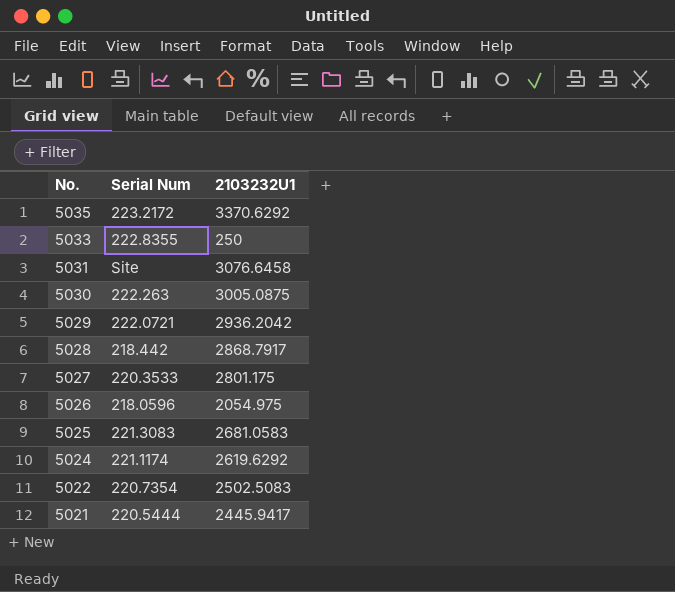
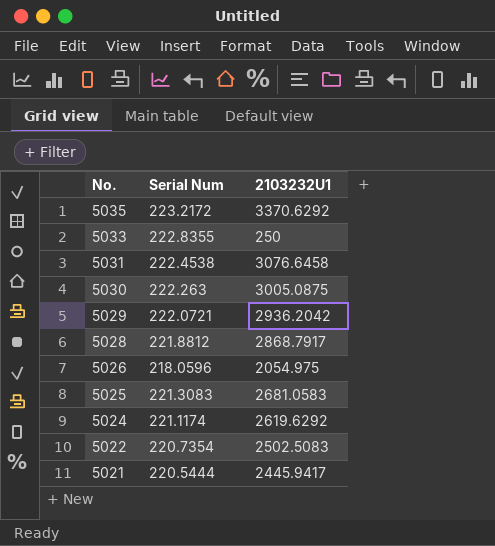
row 5027: 220.3533 | 2801.175 -> none
5031 | Serial Num: Site -> 222.4538
5028 | Serial Num: 218.442 -> 221.8812

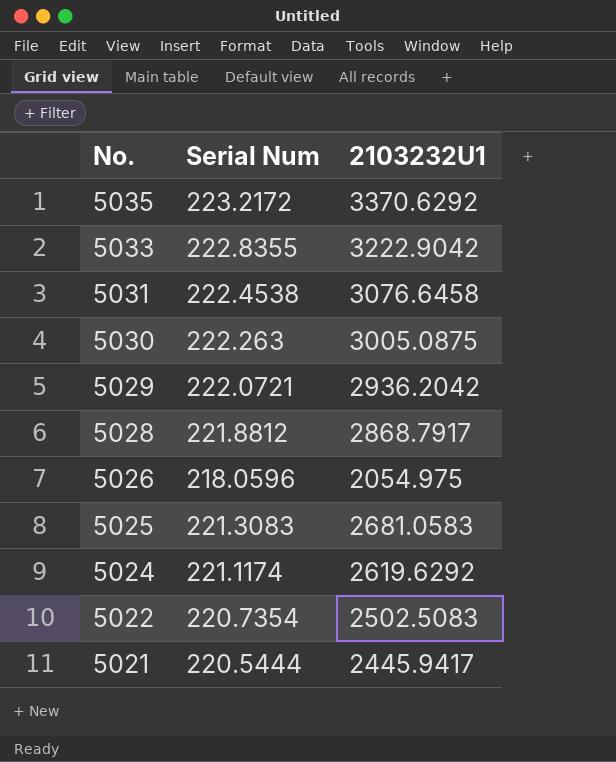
5033 | 2103232U1: 250 -> 3222.9042

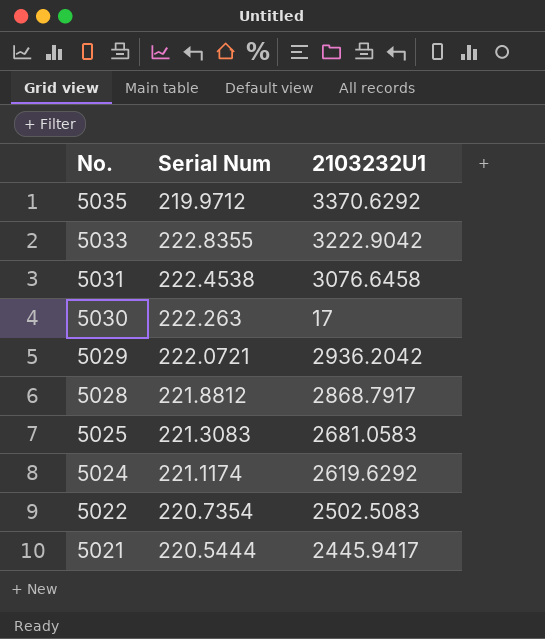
row 5026: 218.0596 | 2054.975 -> none
5035 | Serial Num: 223.2172 -> 219.9712
5030 | 2103232U1: 3005.0875 -> 17

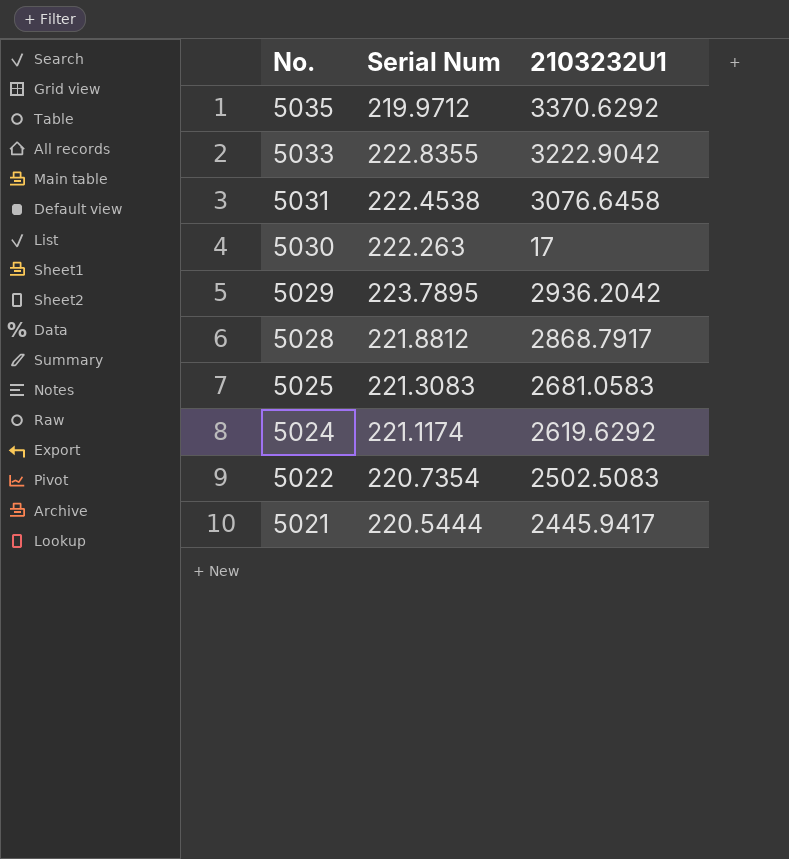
5029 | Serial Num: 222.0721 -> 223.7895

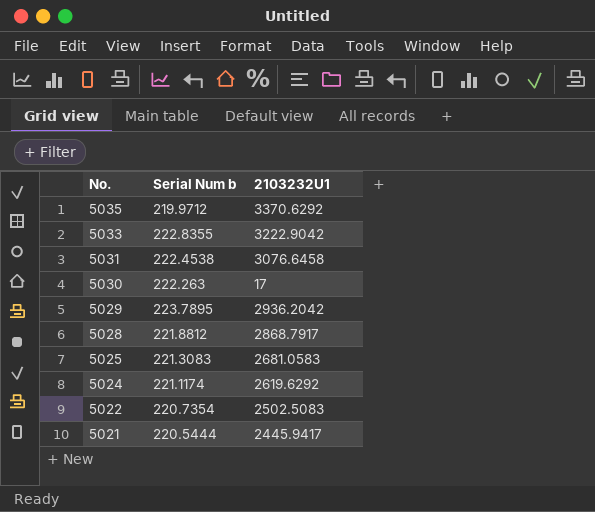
column name: Serial Num -> Serial Num b

